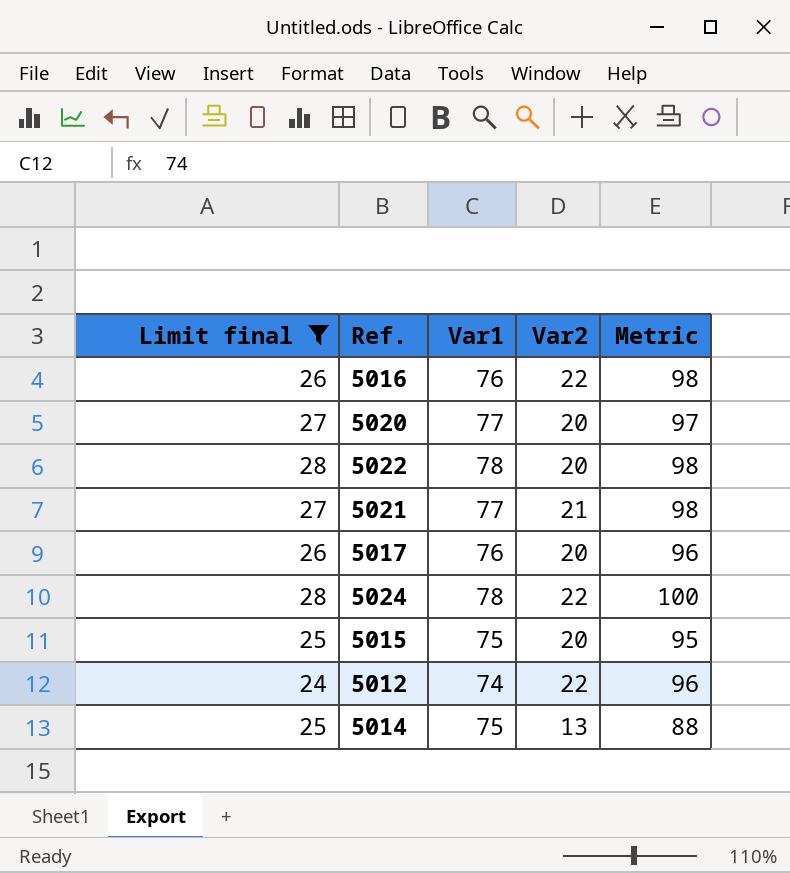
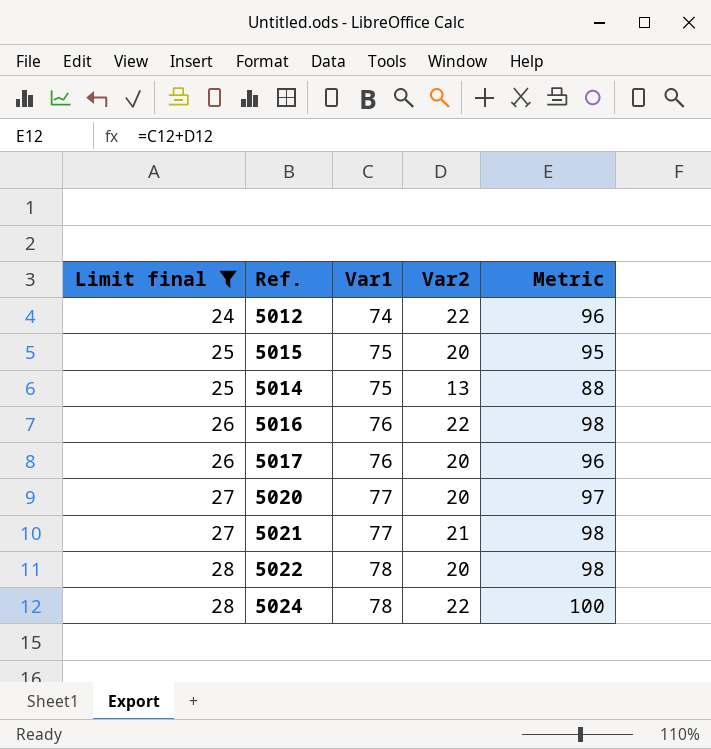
row order: none -> Limit final ascending

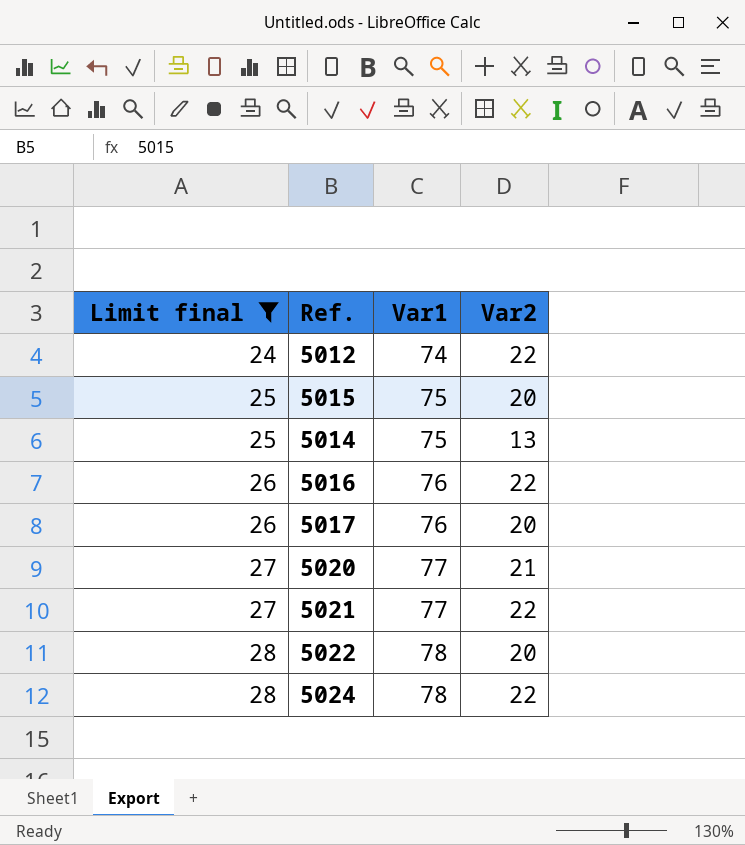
column Metric | formula: [Var1] + [Var2] -> none
5020 | Var2: 20 -> 21
5021 | Var2: 21 -> 22

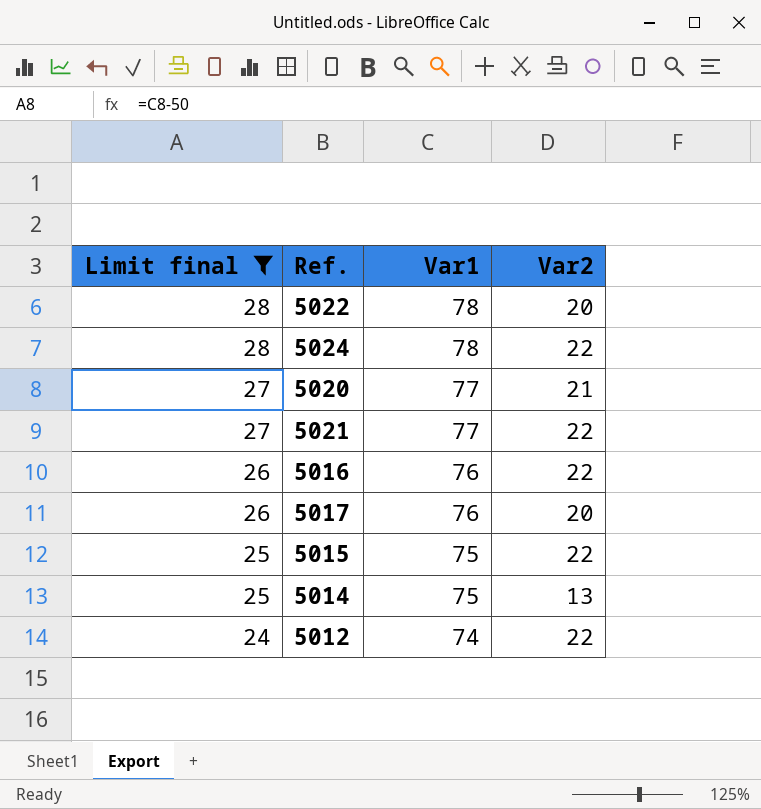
row order: Limit final ascending -> Limit final descending
5015 | Var2: 20 -> 22

